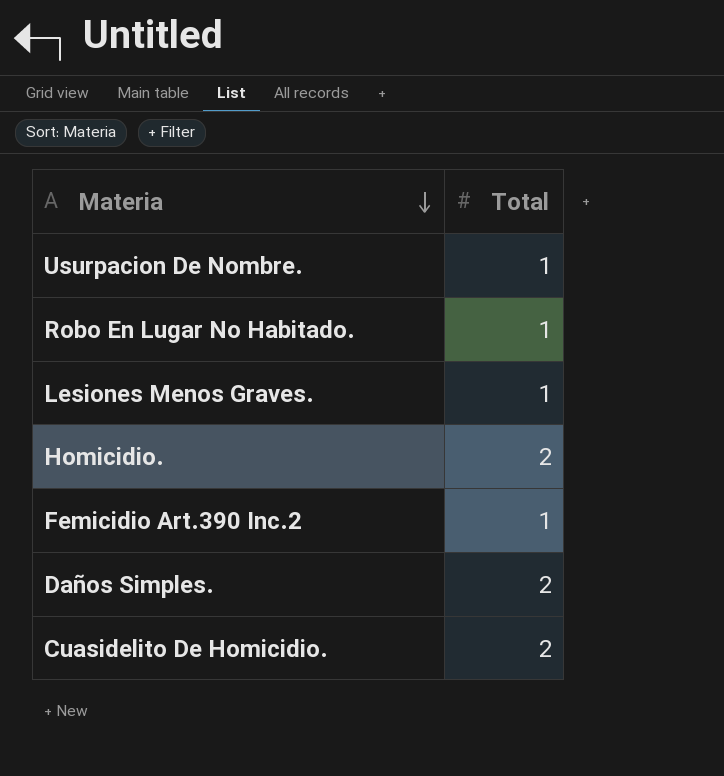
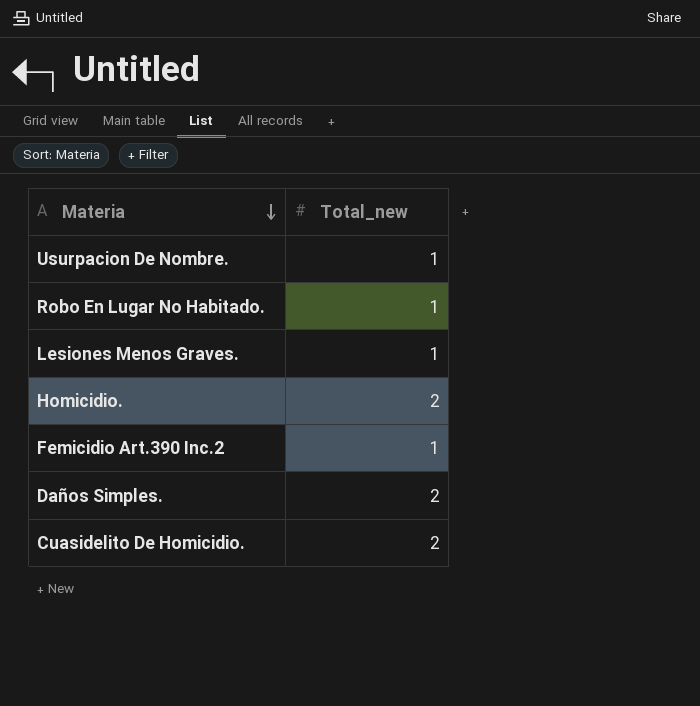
column name: Total -> Total_new

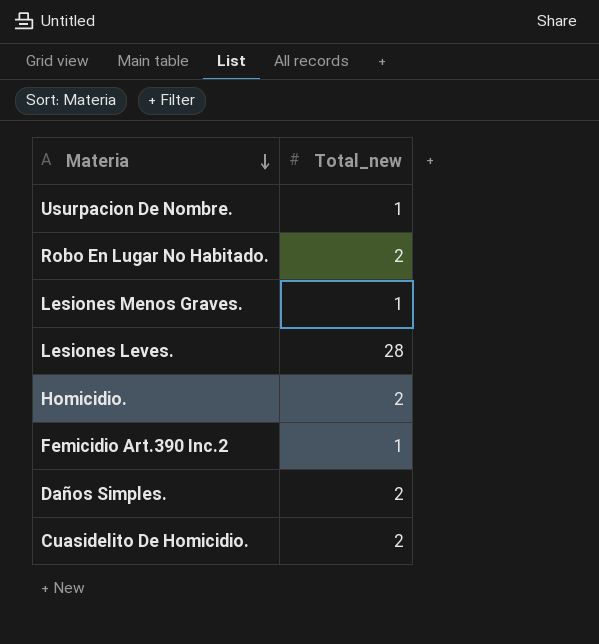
Robo En Lugar No Habitado. | Total_new: 1 -> 2
row Lesiones Leves.: none -> 28

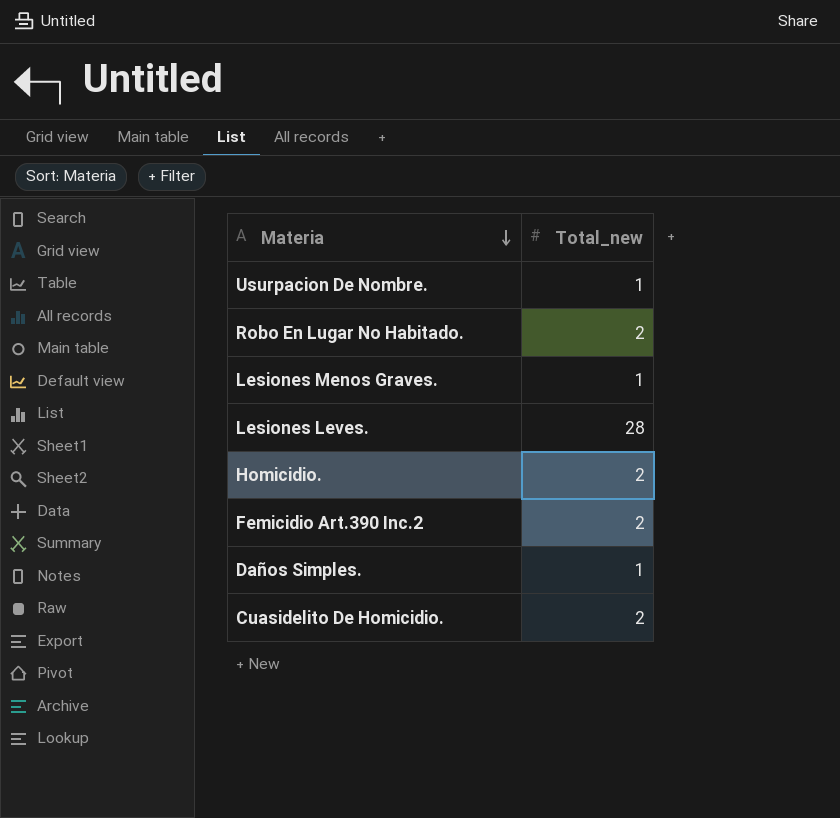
Femicidio Art.390 Inc.2 | Total_new: 1 -> 2
Daños Simples. | Total_new: 2 -> 1

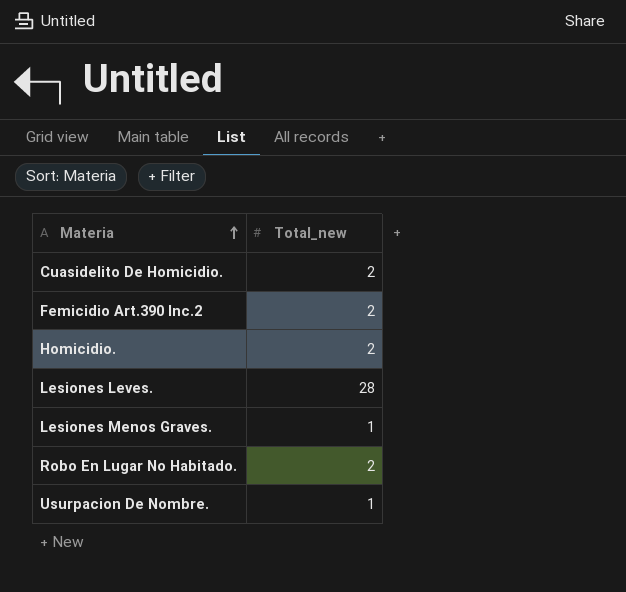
row order: Materia descending -> Materia ascending
row Daños Simples.: 1 -> none

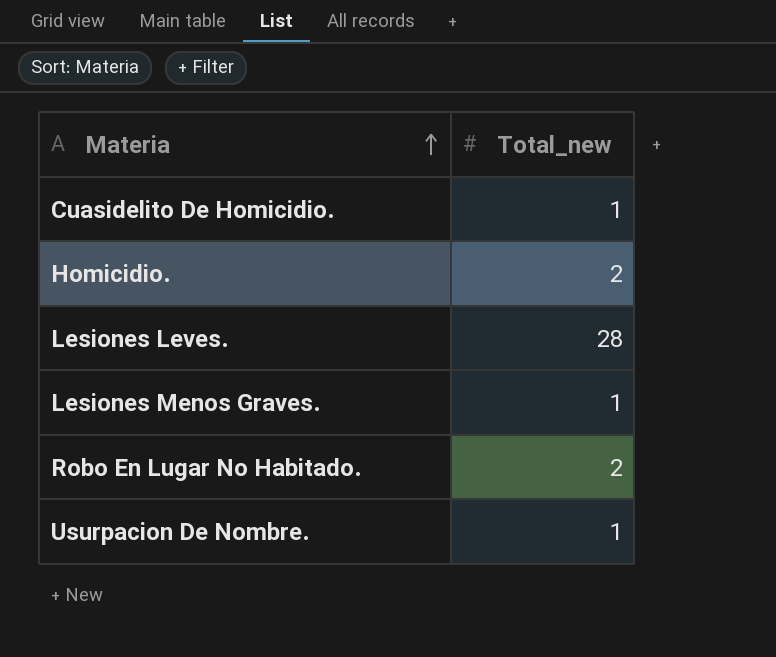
row Femicidio Art.390 Inc.2: 2 -> none
Cuasidelito De Homicidio. | Total_new: 2 -> 1

